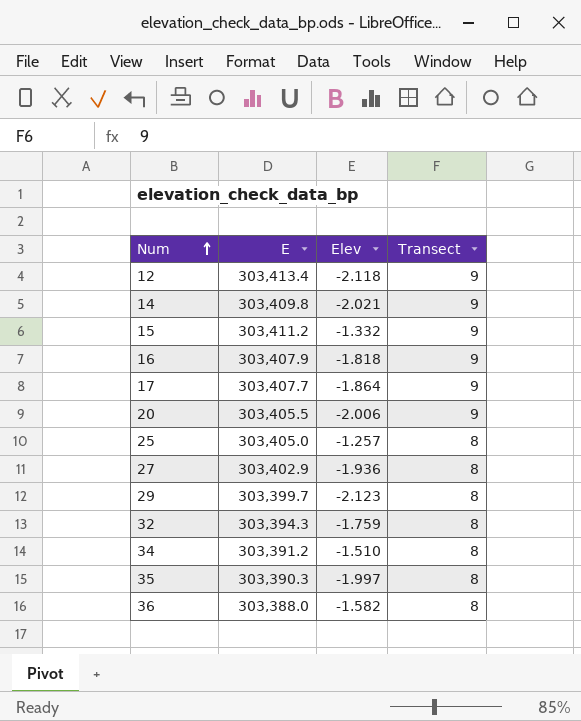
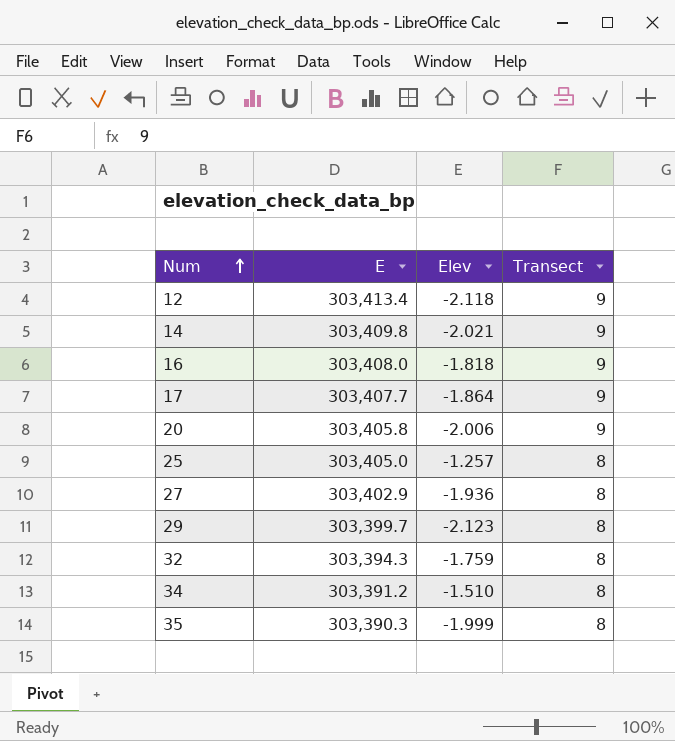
row 15: 303,411.2 | -1.332 | 9 -> none
row 36: 303,388.0 | -1.582 | 8 -> none
16 | E: 303,407.9 -> 303,408.0
20 | E: 303,405.5 -> 303,405.8
35 | Elev: -1.997 -> -1.999

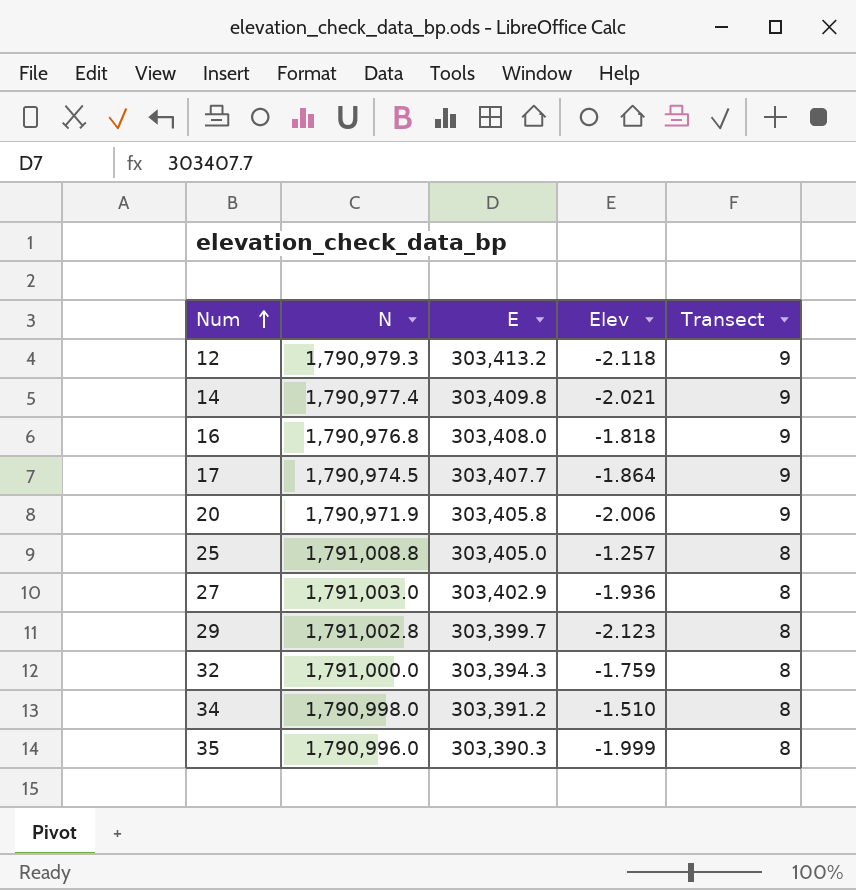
column N | position: none -> 2
12 | E: 303,413.4 -> 303,413.2

